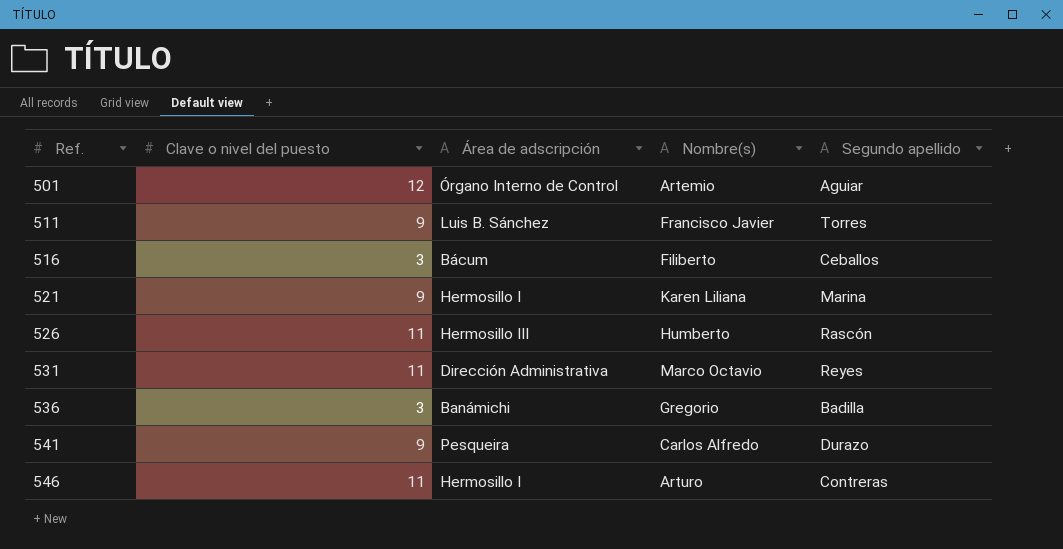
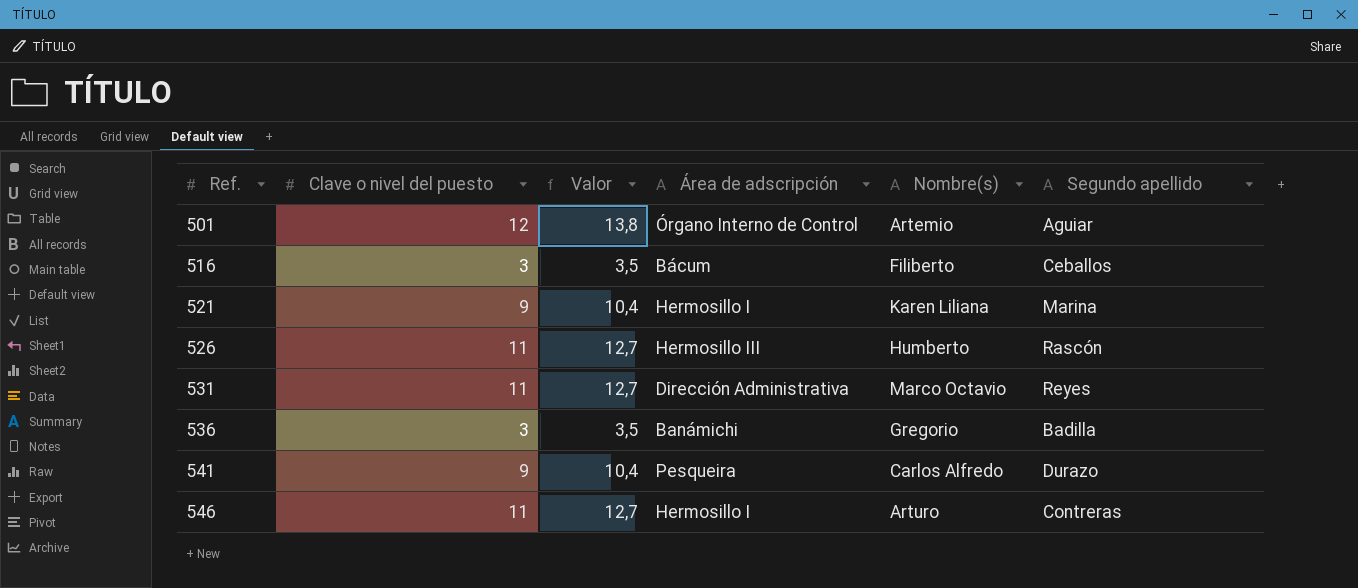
column Valor | formula: none -> [Clave o nivel del puesto] * 1,15
row 511: 9 | Luis B. Sánchez | Francisco Javier | Torres -> none

